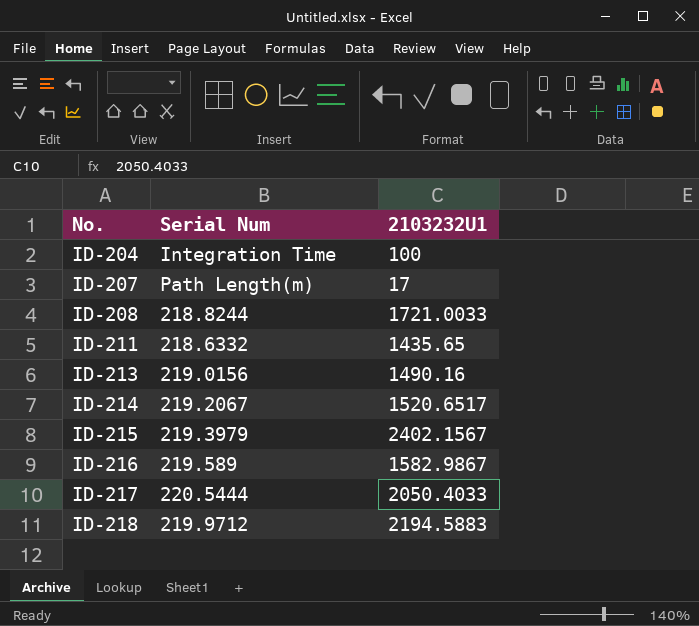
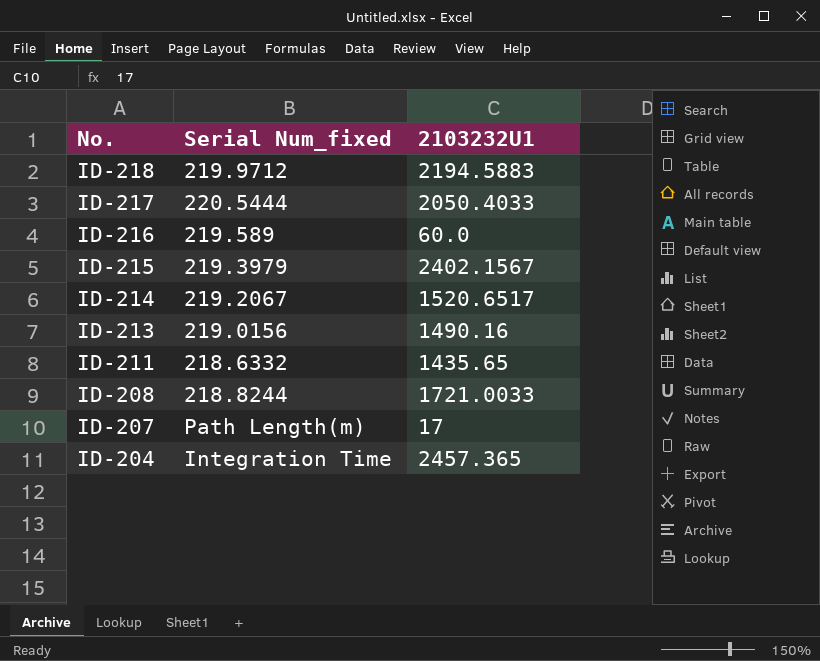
row order: No. ascending -> No. descending
column name: Serial Num -> Serial Num_fixed
ID-216 | 2103232U1: 1582.9867 -> 60.0
ID-204 | 2103232U1: 100 -> 2457.365

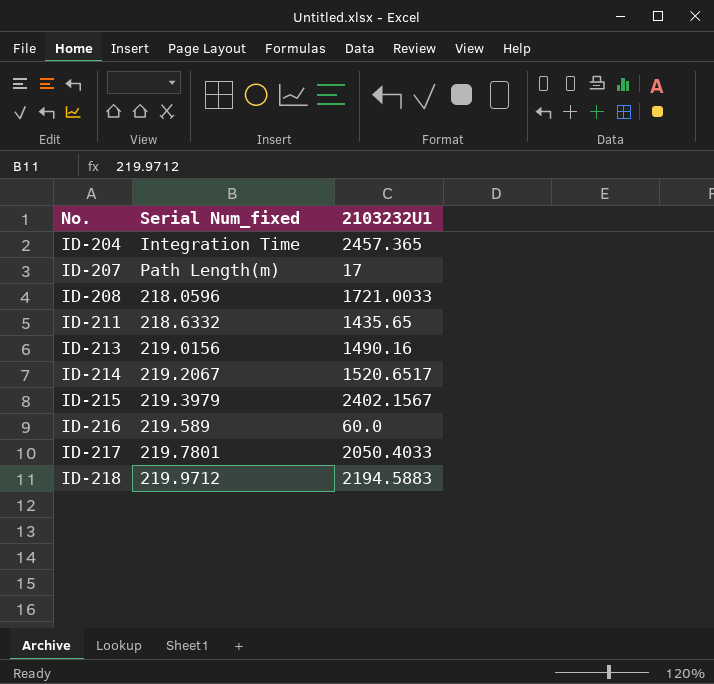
row order: No. descending -> No. ascending
ID-208 | Serial Num_fixed: 218.8244 -> 218.0596
ID-217 | Serial Num_fixed: 220.5444 -> 219.7801

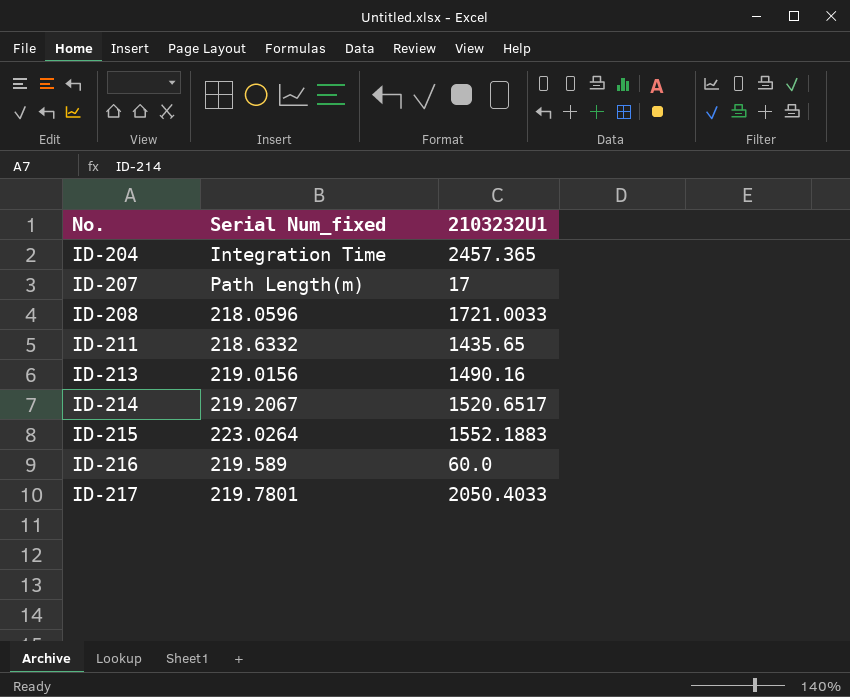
row ID-218: 219.9712 | 2194.5883 -> none
ID-215 | Serial Num_fixed: 219.3979 -> 223.0264
ID-215 | 2103232U1: 2402.1567 -> 1552.1883

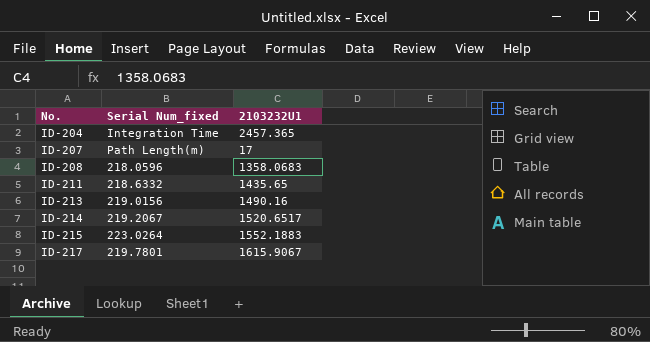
row ID-216: 219.589 | 60.0 -> none
ID-208 | 2103232U1: 1721.0033 -> 1358.0683
ID-217 | 2103232U1: 2050.4033 -> 1615.9067

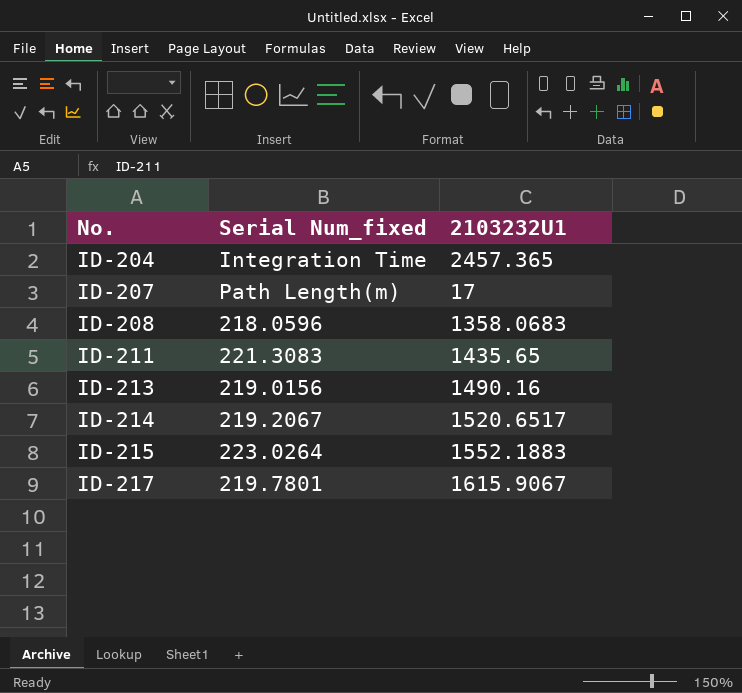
ID-211 | Serial Num_fixed: 218.6332 -> 221.3083

